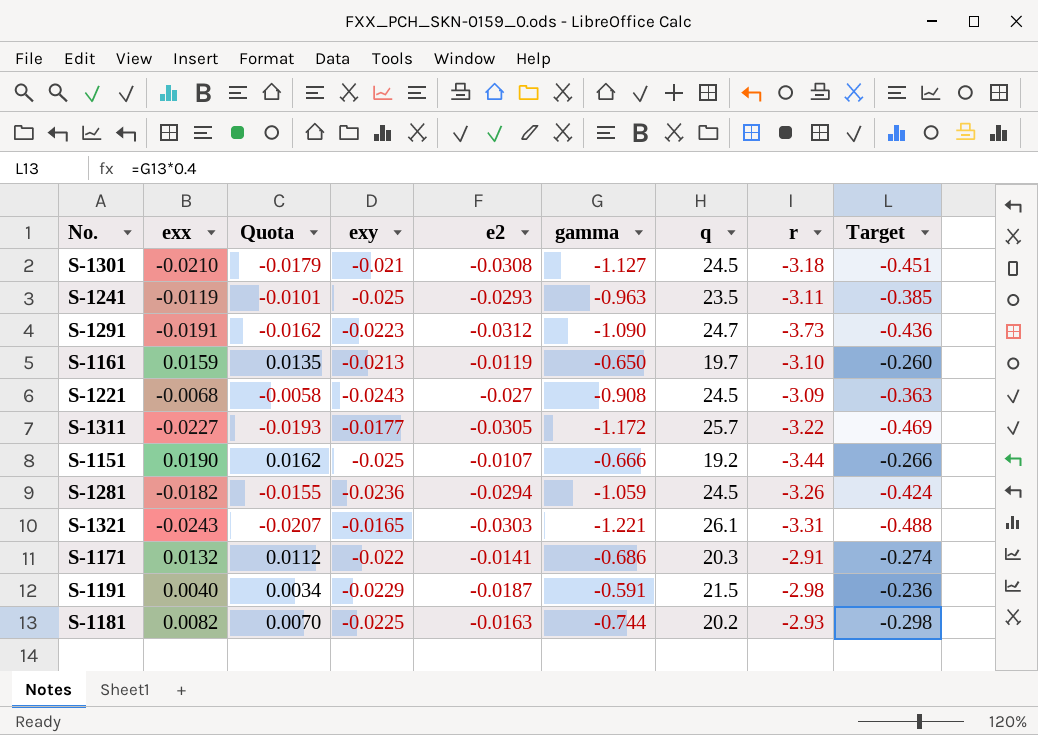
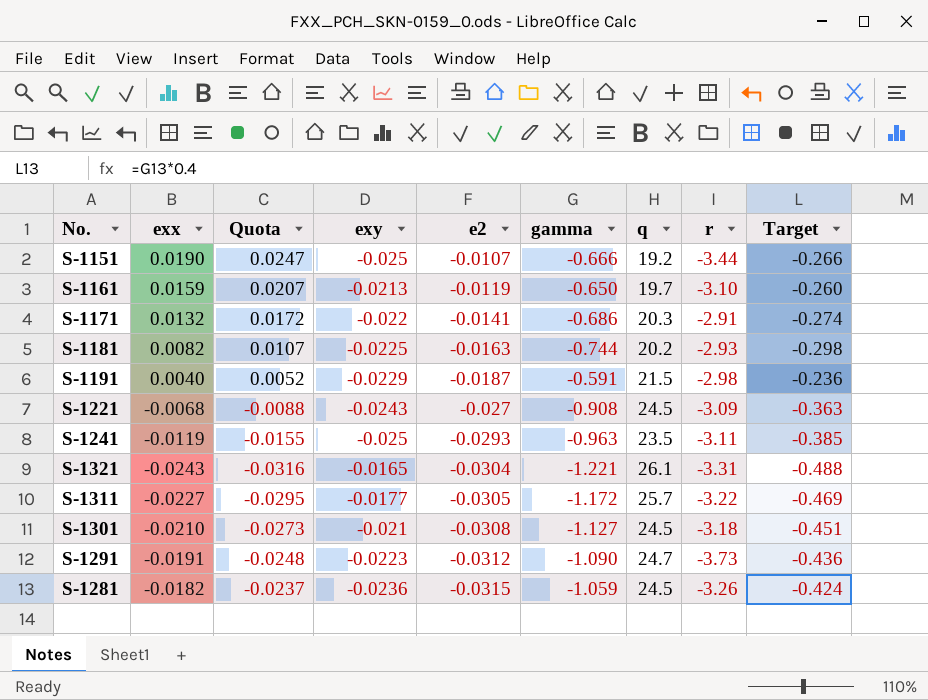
row order: none -> e2 descending
column Quota | formula: [exx] * 0.85 -> [exx] * 1.3
S-1321 | e2: -0.0303 -> -0.0304
S-1281 | e2: -0.0294 -> -0.0315

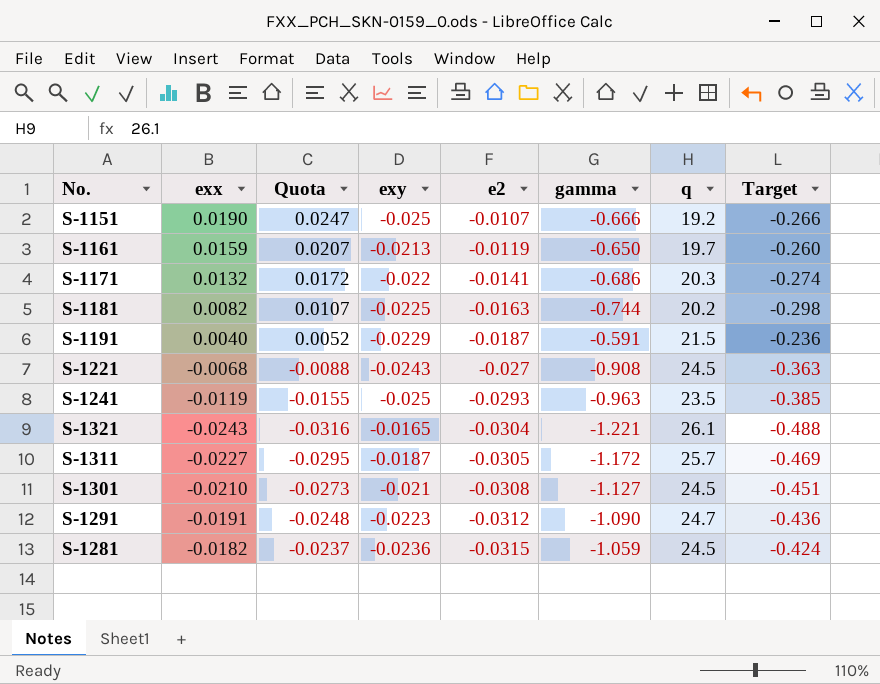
column r | position: 8 -> none
S-1311 | exy: -0.0177 -> -0.0187

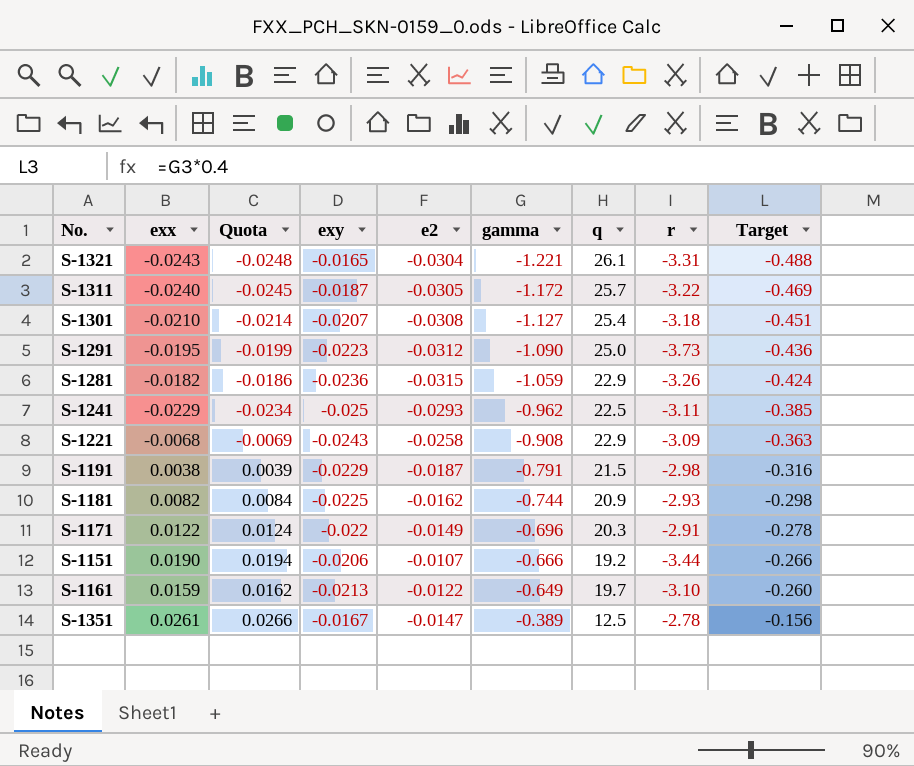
row order: e2 descending -> gamma ascending
column Quota | formula: [exx] * 1.3 -> [exx] * 1.02
column r | position: none -> 8
S-1311 | exx: -0.0227 -> -0.0240
S-1301 | exy: -0.021 -> -0.0207
S-1301 | q: 24.5 -> 25.4
S-1291 | exx: -0.0191 -> -0.0195
S-1291 | q: 24.7 -> 25.0
S-1281 | q: 24.5 -> 22.9
S-1241 | exx: -0.0119 -> -0.0229
S-1241 | gamma: -0.963 -> -0.962
S-1241 | q: 23.5 -> 22.5
S-1221 | e2: -0.027 -> -0.0258
S-1221 | q: 24.5 -> 22.9
S-1191 | exx: 0.0040 -> 0.0038
S-1191 | gamma: -0.591 -> -0.791
S-1191 | Target: -0.236 -> -0.316
S-1181 | e2: -0.0163 -> -0.0162
S-1181 | q: 20.2 -> 20.9
S-1171 | exx: 0.0132 -> 0.0122
S-1171 | e2: -0.0141 -> -0.0149
S-1171 | gamma: -0.686 -> -0.696
S-1171 | Target: -0.274 -> -0.278
S-1151 | exy: -0.025 -> -0.0206
S-1161 | e2: -0.0119 -> -0.0122
S-1161 | gamma: -0.650 -> -0.649
row S-1351: none -> 0.0261 | 0.0266 | -0.0167 | -0.0147 | -0.389 | 12.5 | -2.78 | -0.156

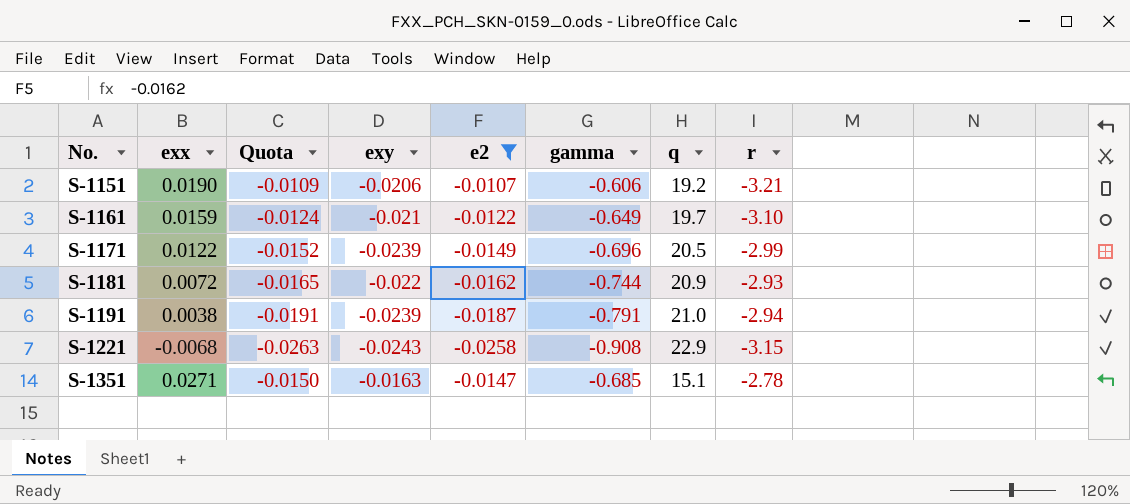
filter: none -> e2 >= -0.0258
row order: gamma ascending -> No. ascending
column Target | formula: [gamma] * 0.4 -> none
column Quota | formula: [exx] * 1.02 -> [e2] * 1.02
S-1151 | gamma: -0.666 -> -0.606
S-1151 | r: -3.44 -> -3.21
S-1161 | exy: -0.0213 -> -0.021
S-1171 | exy: -0.022 -> -0.0239
S-1171 | q: 20.3 -> 20.5
S-1171 | r: -2.91 -> -2.99
S-1181 | exx: 0.0082 -> 0.0072
S-1181 | exy: -0.0225 -> -0.022
S-1191 | exy: -0.0229 -> -0.0239
S-1191 | q: 21.5 -> 21.0
S-1191 | r: -2.98 -> -2.94
S-1221 | r: -3.09 -> -3.15
S-1351 | exx: 0.0261 -> 0.0271
S-1351 | exy: -0.0167 -> -0.0163
S-1351 | gamma: -0.389 -> -0.685
S-1351 | q: 12.5 -> 15.1

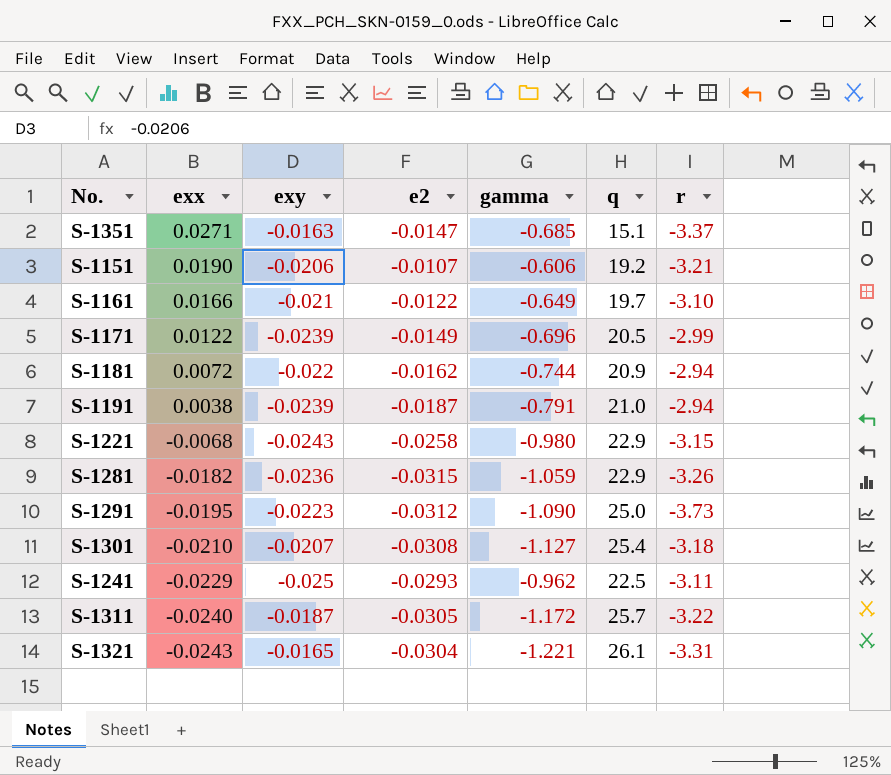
filter: e2 >= -0.0258 -> none
row order: No. ascending -> exx descending
column Quota | formula: [e2] * 1.02 -> none
S-1351 | r: -2.78 -> -3.37
S-1161 | exx: 0.0159 -> 0.0166
S-1181 | r: -2.93 -> -2.94
S-1221 | gamma: -0.908 -> -0.980

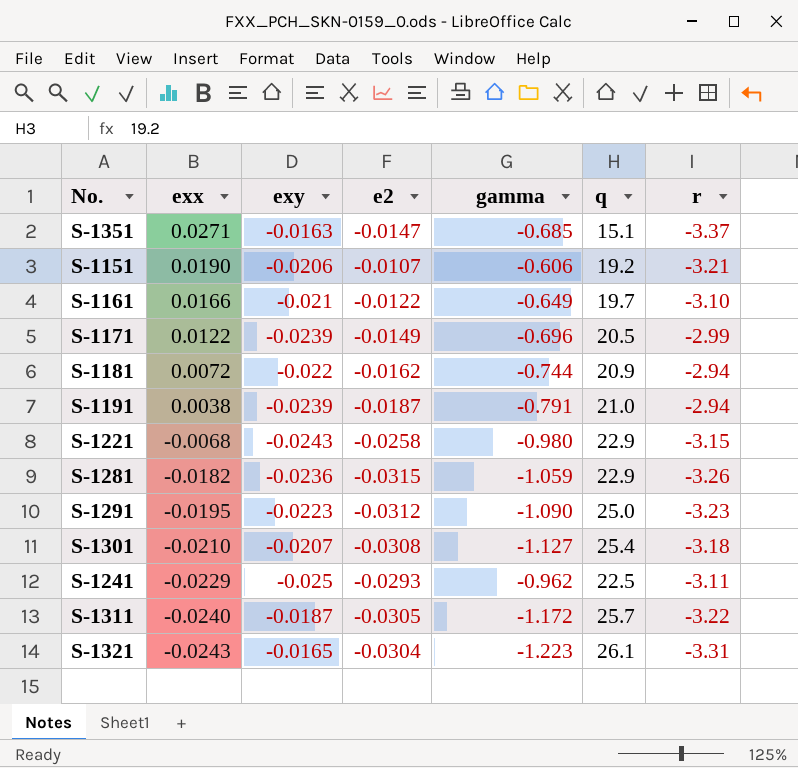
S-1291 | r: -3.73 -> -3.23
S-1321 | gamma: -1.221 -> -1.223

